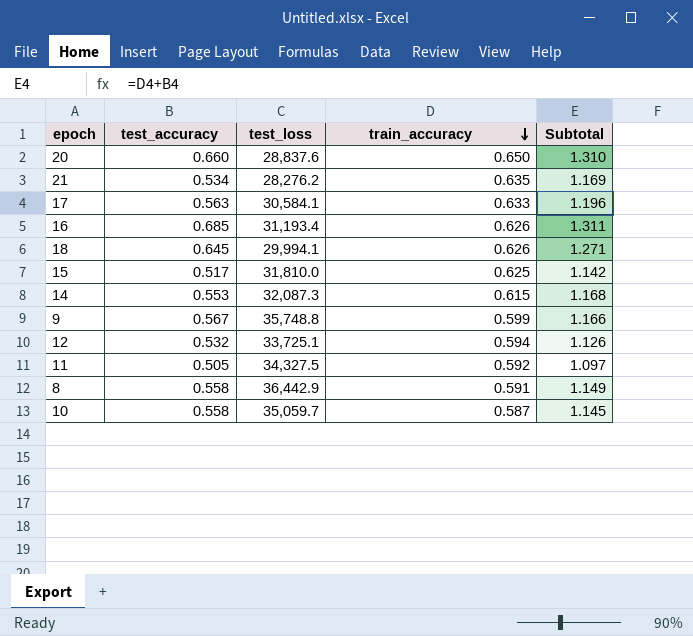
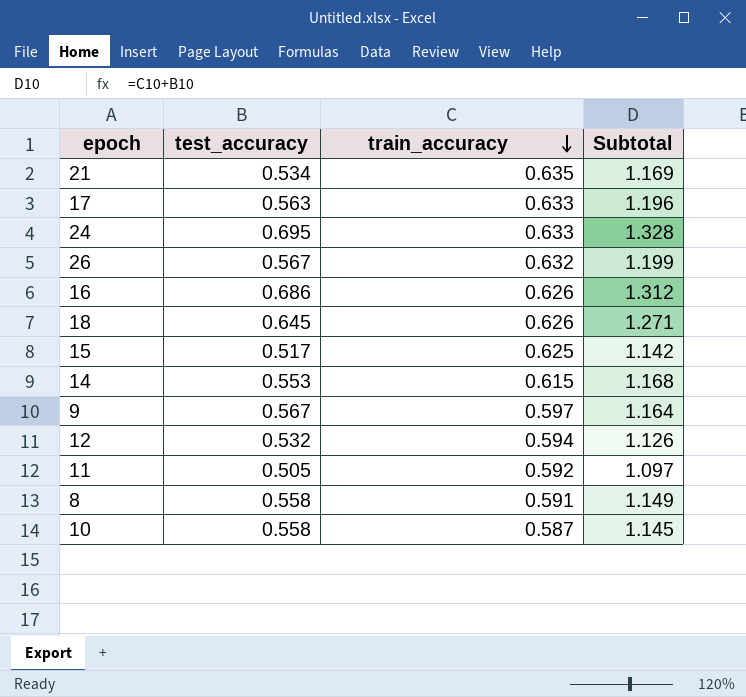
column test_loss | position: 3 -> none
row 20: 0.660 | 28,837.6 | 0.650 | 1.310 -> none
row 24: none -> 0.695 | 0.633 | 1.328
row 26: none -> 0.567 | 0.632 | 1.199
16 | test_accuracy: 0.685 -> 0.686
16 | Subtotal: 1.311 -> 1.312
9 | train_accuracy: 0.599 -> 0.597
9 | Subtotal: 1.166 -> 1.164

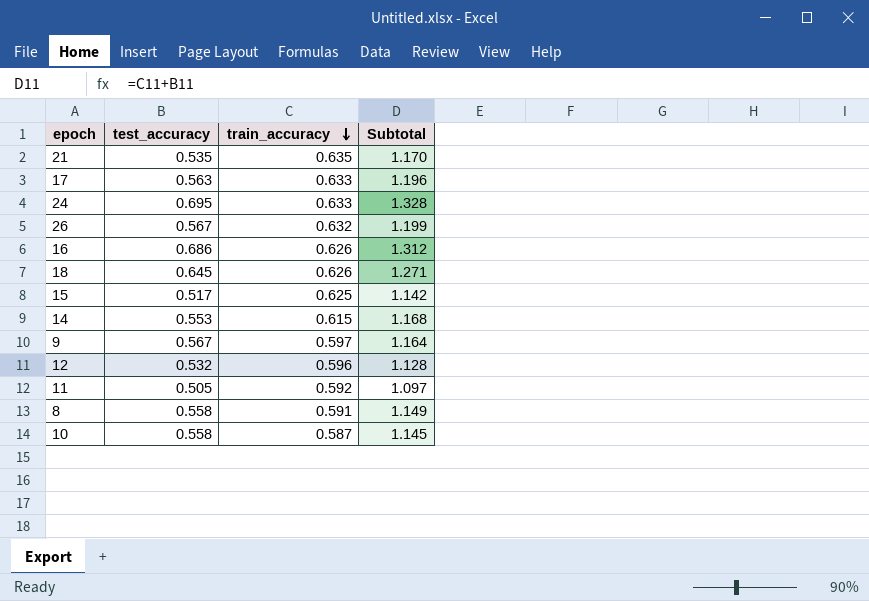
21 | test_accuracy: 0.534 -> 0.535
21 | Subtotal: 1.169 -> 1.170
12 | train_accuracy: 0.594 -> 0.596
12 | Subtotal: 1.126 -> 1.128

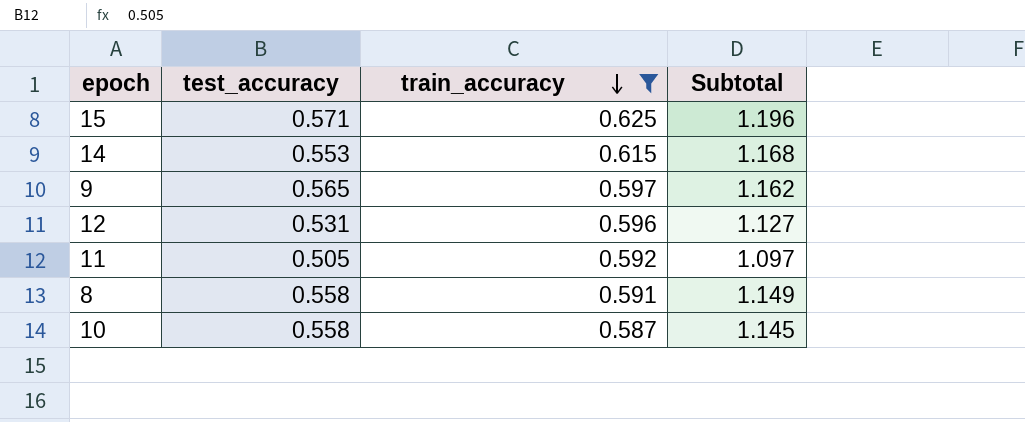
filter: none -> train_accuracy <= 0.625
15 | test_accuracy: 0.517 -> 0.571
15 | Subtotal: 1.142 -> 1.196
9 | test_accuracy: 0.567 -> 0.565
9 | Subtotal: 1.164 -> 1.162
12 | test_accuracy: 0.532 -> 0.531
12 | Subtotal: 1.128 -> 1.127

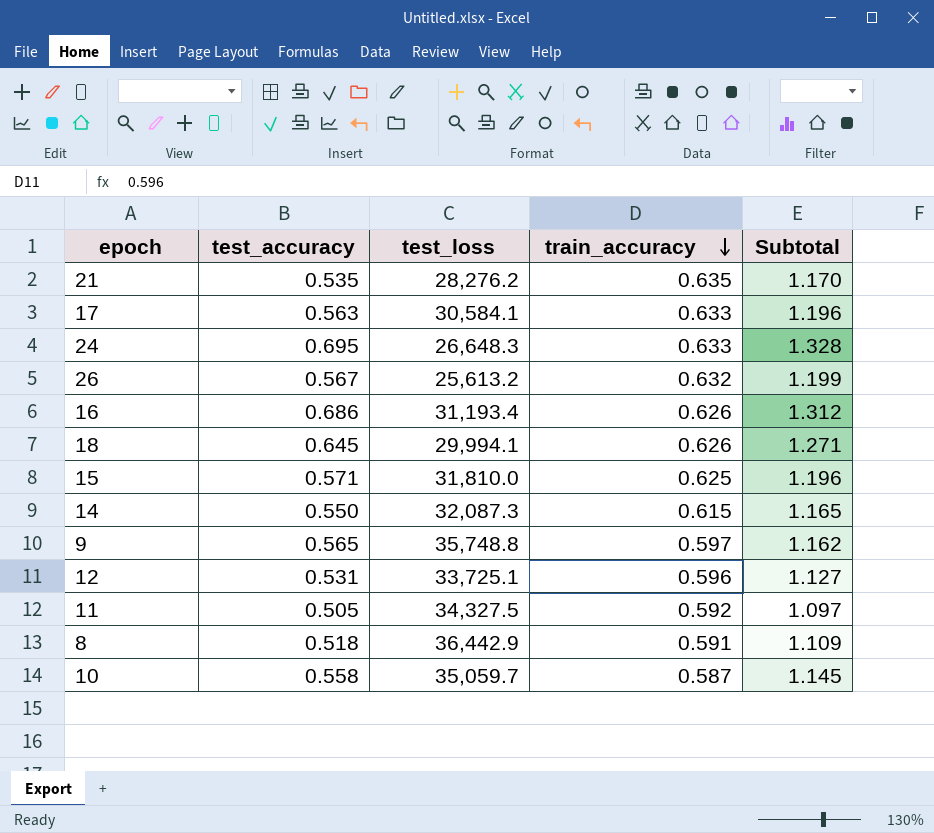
filter: train_accuracy <= 0.625 -> none
column test_loss | position: none -> 3
14 | test_accuracy: 0.553 -> 0.550
14 | Subtotal: 1.168 -> 1.165
8 | test_accuracy: 0.558 -> 0.518
8 | Subtotal: 1.149 -> 1.109

